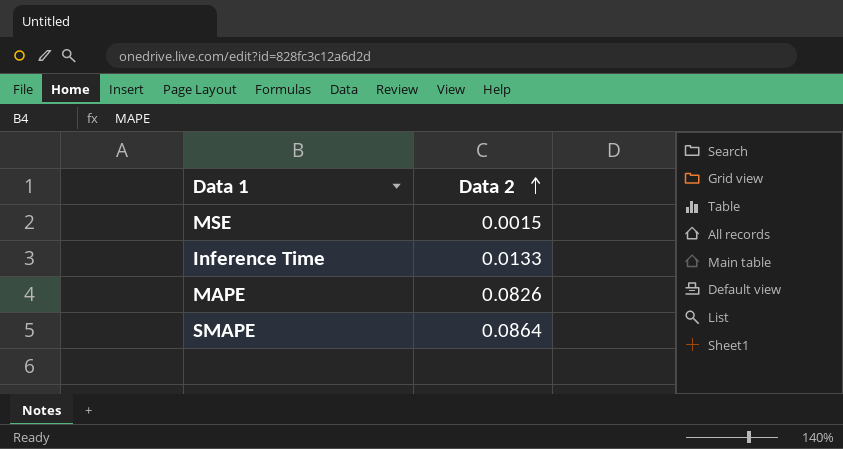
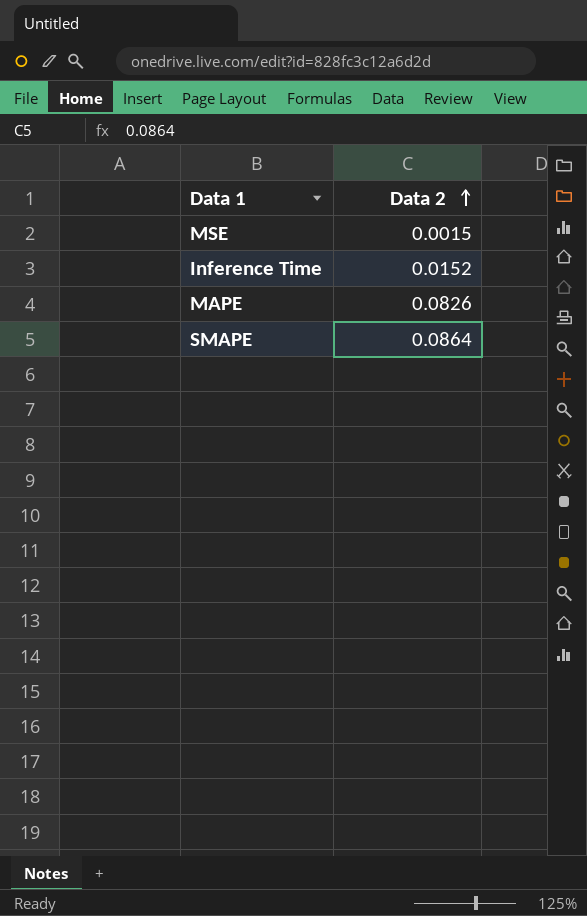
Inference Time | Data 2: 0.0133 -> 0.0152

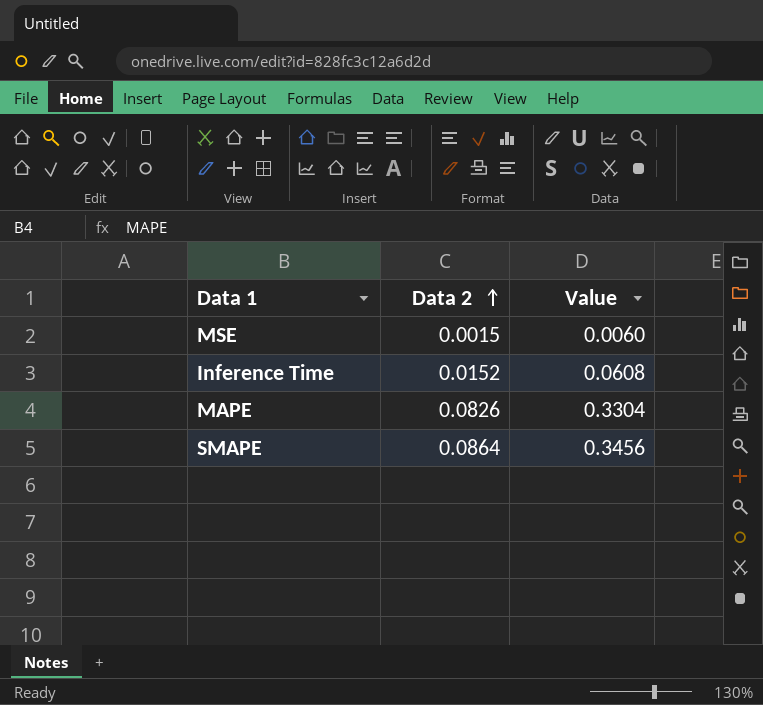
column Value | formula: none -> [Data 2] * 4

